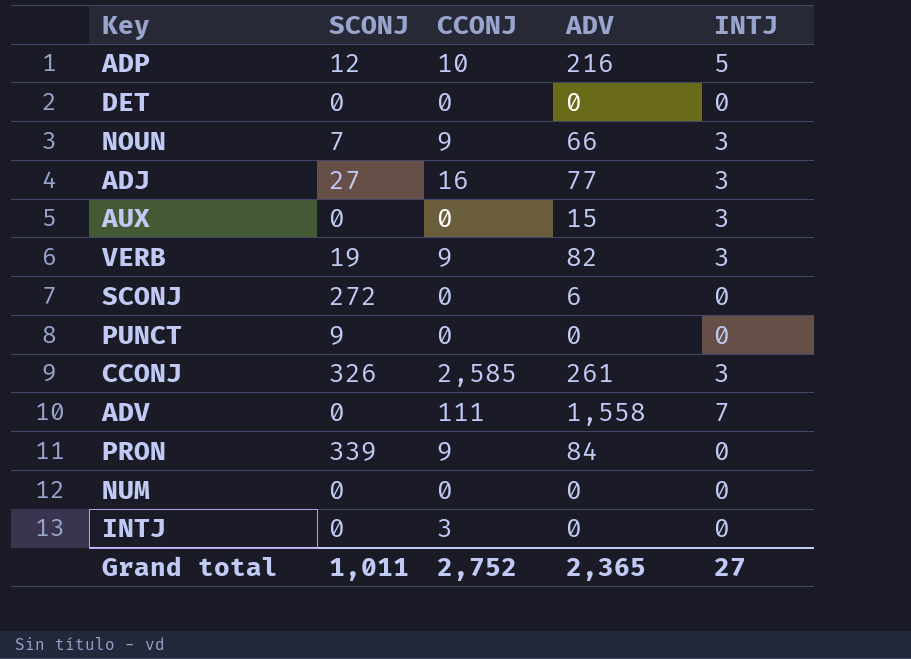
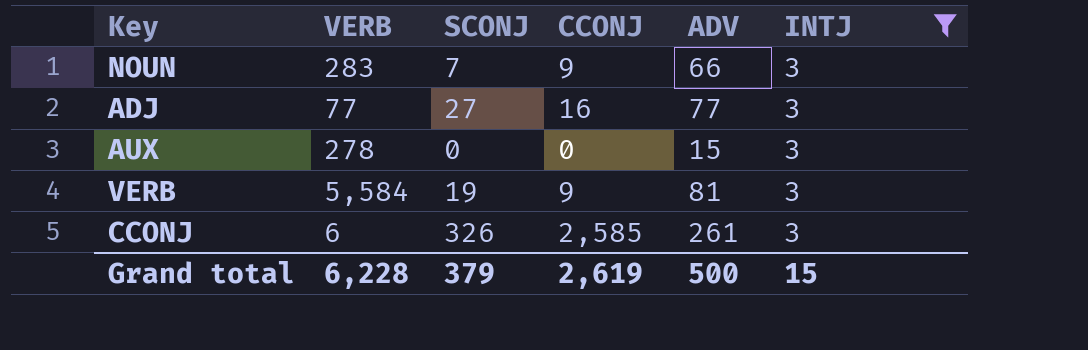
filter: none -> INTJ = 3
column VERB | position: none -> 2
VERB | ADV: 82 -> 81
Grand total | SCONJ: 1,011 -> 379
Grand total | CCONJ: 2,752 -> 2,619
Grand total | ADV: 2,365 -> 500
Grand total | INTJ: 27 -> 15

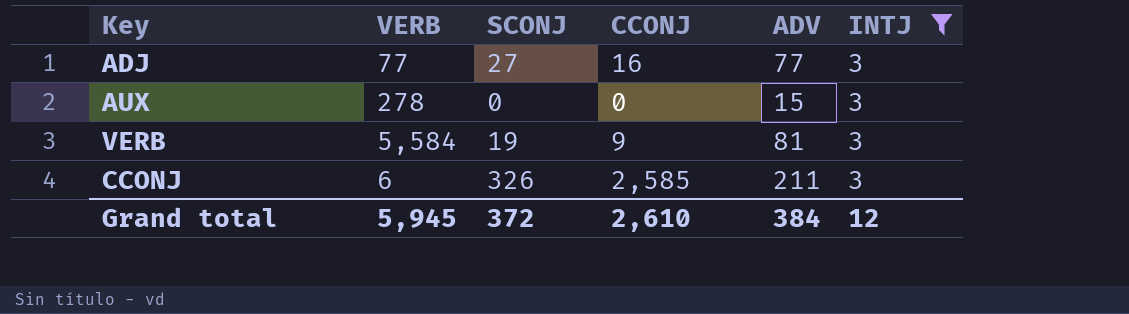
row NOUN: 283 | 7 | 9 | 66 | 3 -> none
CCONJ | ADV: 261 -> 211
Grand total | VERB: 6,228 -> 5,945
Grand total | SCONJ: 379 -> 372
Grand total | CCONJ: 2,619 -> 2,610
Grand total | ADV: 500 -> 384
Grand total | INTJ: 15 -> 12

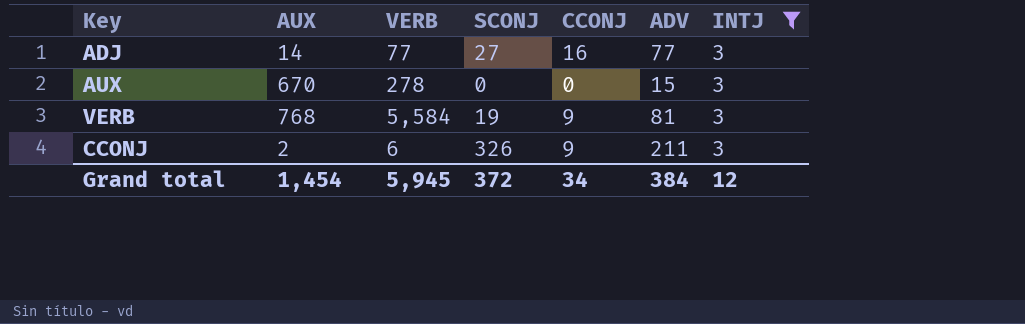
column AUX | position: none -> 2
CCONJ | CCONJ: 2,585 -> 9
Grand total | CCONJ: 2,610 -> 34

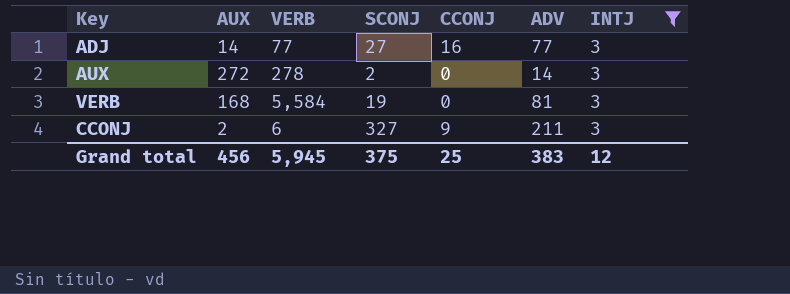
AUX | AUX: 670 -> 272
AUX | SCONJ: 0 -> 2
AUX | ADV: 15 -> 14
VERB | AUX: 768 -> 168
VERB | CCONJ: 9 -> 0
CCONJ | SCONJ: 326 -> 327
Grand total | AUX: 1,454 -> 456
Grand total | SCONJ: 372 -> 375
Grand total | CCONJ: 34 -> 25
Grand total | ADV: 384 -> 383

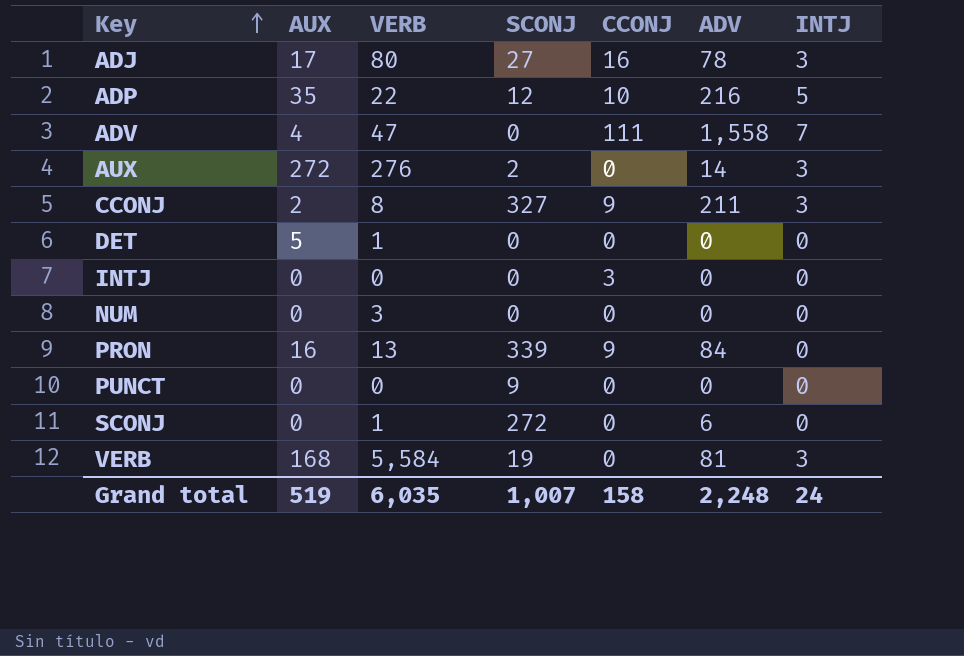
filter: INTJ = 3 -> none
row order: none -> Key ascending
ADJ | AUX: 14 -> 17
ADJ | VERB: 77 -> 80
ADJ | ADV: 77 -> 78
AUX | VERB: 278 -> 276
CCONJ | VERB: 6 -> 8
Grand total | AUX: 456 -> 519
Grand total | VERB: 5,945 -> 6,035
Grand total | SCONJ: 375 -> 1,007
Grand total | CCONJ: 25 -> 158
Grand total | ADV: 383 -> 2,248
Grand total | INTJ: 12 -> 24

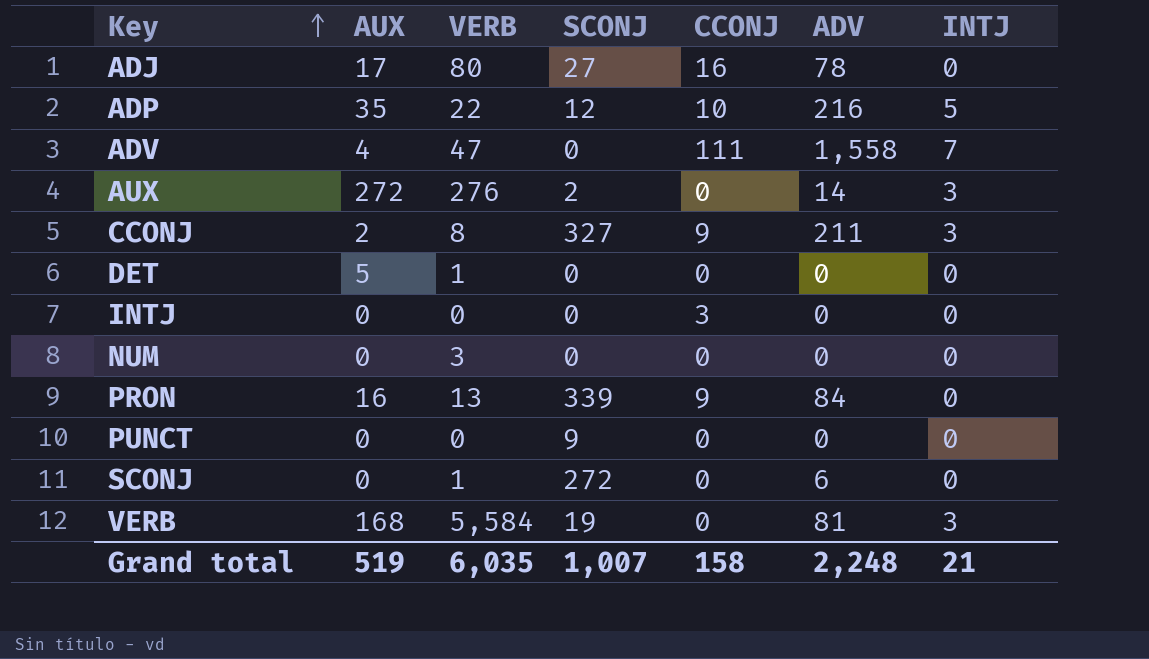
ADJ | INTJ: 3 -> 0
Grand total | INTJ: 24 -> 21

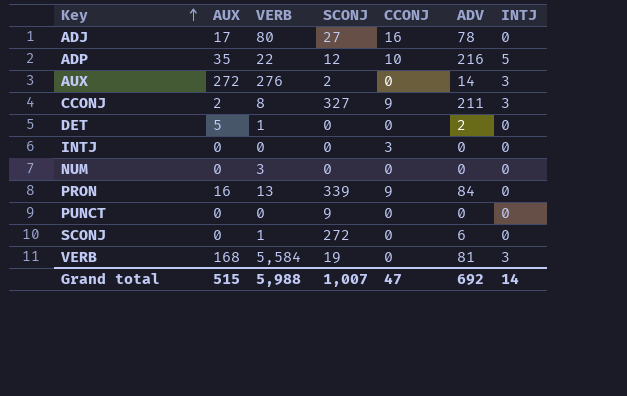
row ADV: 4 | 47 | 0 | 111 | 1,558 | 7 -> none
DET | ADV: 0 -> 2
Grand total | AUX: 519 -> 515
Grand total | VERB: 6,035 -> 5,988
Grand total | CCONJ: 158 -> 47
Grand total | ADV: 2,248 -> 692
Grand total | INTJ: 21 -> 14

